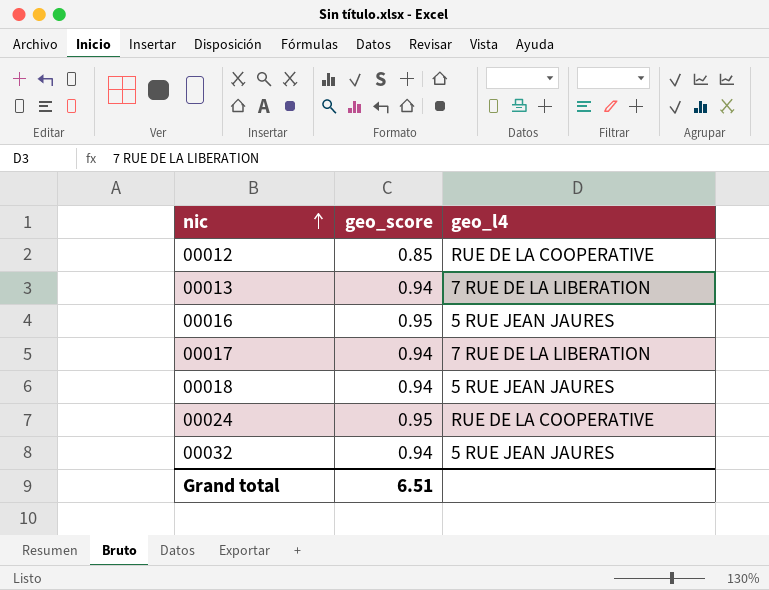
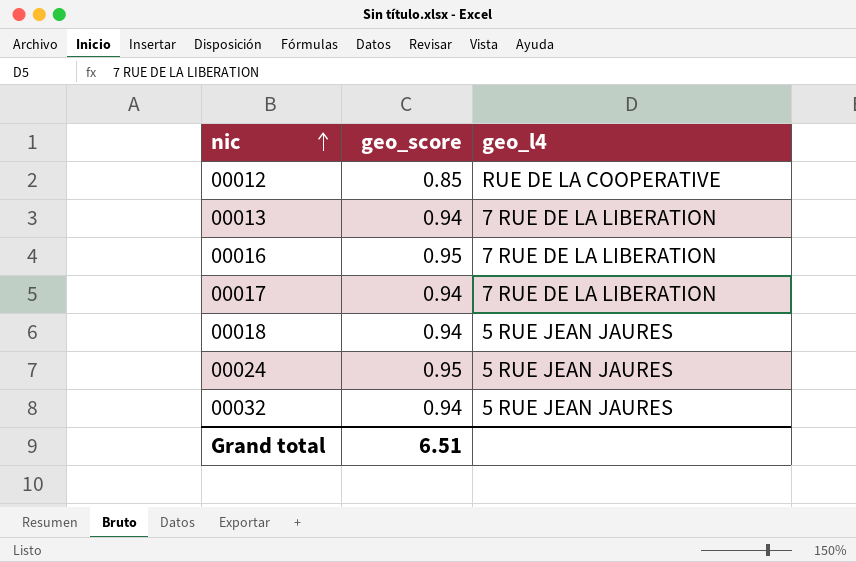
00016 | geo_l4: 5 RUE JEAN JAURES -> 7 RUE DE LA LIBERATION
00024 | geo_l4: RUE DE LA COOPERATIVE -> 5 RUE JEAN JAURES

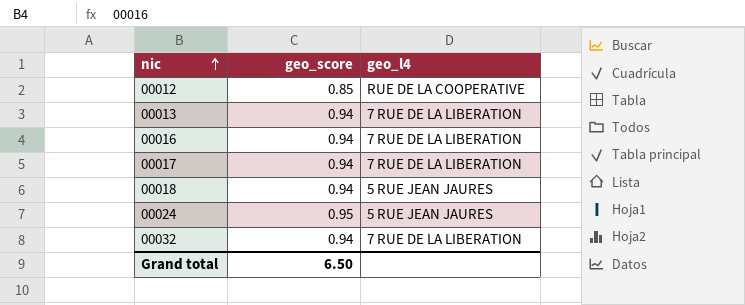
00016 | geo_score: 0.95 -> 0.94
00032 | geo_l4: 5 RUE JEAN JAURES -> 7 RUE DE LA LIBERATION
Grand total | geo_score: 6.51 -> 6.50

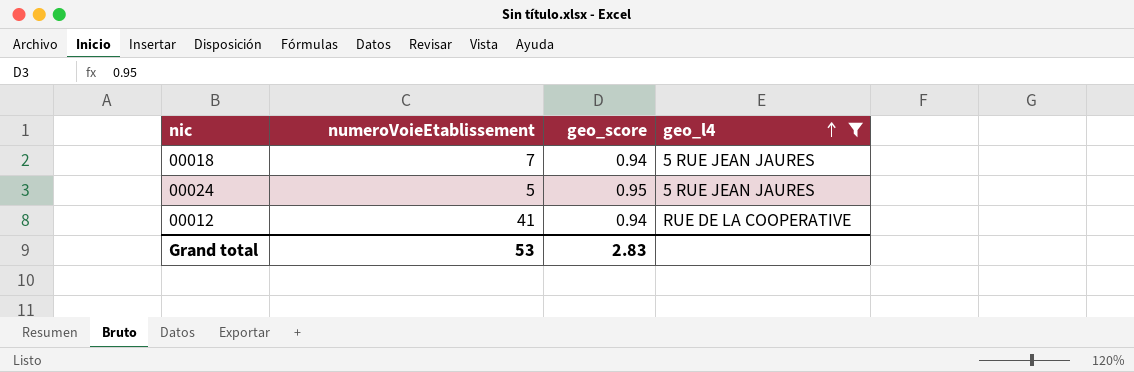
filter: none -> geo_l4 != 7 RUE DE LA LIBERATION
row order: nic ascending -> geo_l4 ascending
column numeroVoieEtablissement | position: none -> 2
00012 | geo_score: 0.85 -> 0.94
Grand total | geo_score: 6.50 -> 2.83

